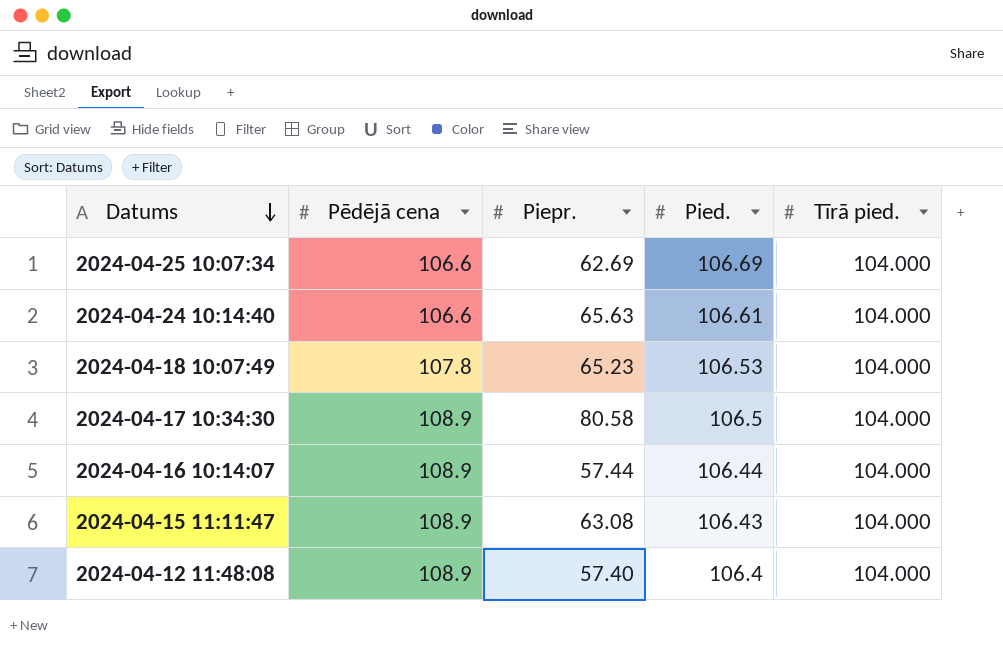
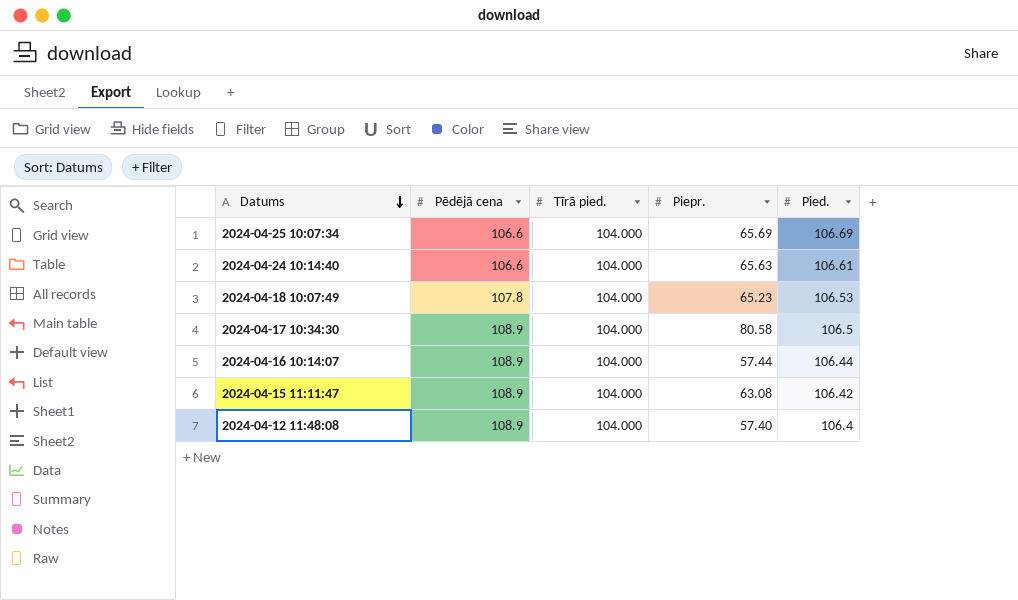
column Tīrā pied. | position: 5 -> 3
2024-04-25 10:07:34 | Piepr.: 62.69 -> 65.69
2024-04-15 11:11:47 | Pied.: 106.43 -> 106.42

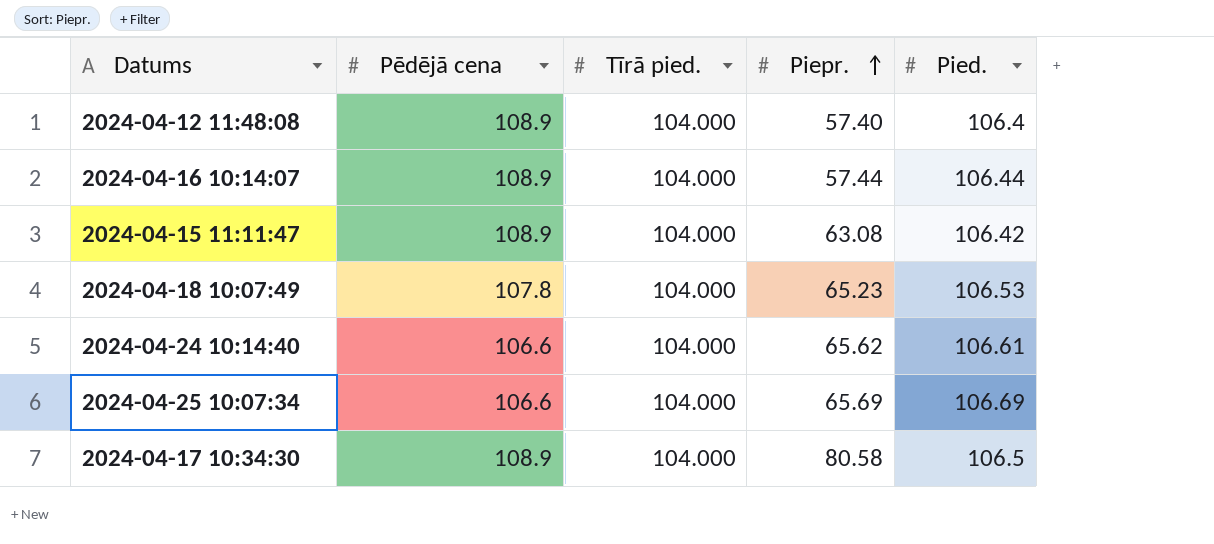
row order: Datums descending -> Piepr. ascending
2024-04-24 10:14:40 | Piepr.: 65.63 -> 65.62

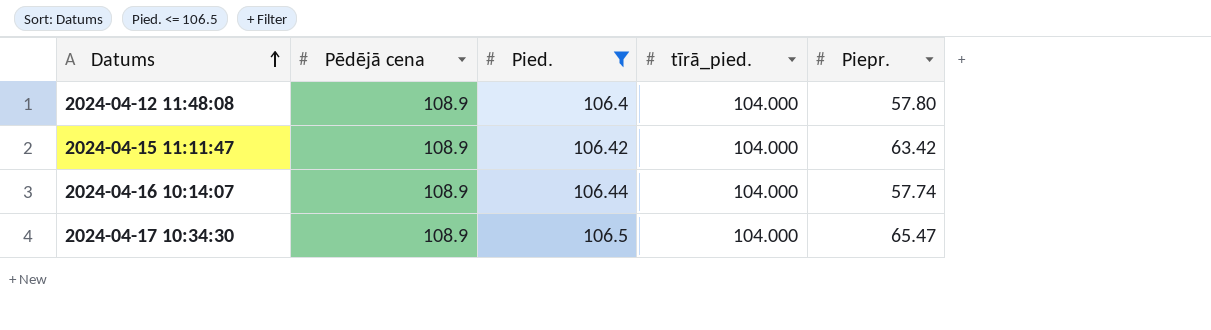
filter: none -> Pied. <= 106.5
row order: Piepr. ascending -> Datums ascending
column Pied. | position: 5 -> 3
column name: Tīrā pied. -> tīrā_pied.
2024-04-12 11:48:08 | Piepr.: 57.40 -> 57.80
2024-04-15 11:11:47 | Piepr.: 63.08 -> 63.42
2024-04-16 10:14:07 | Piepr.: 57.44 -> 57.74
2024-04-17 10:34:30 | Piepr.: 80.58 -> 65.47

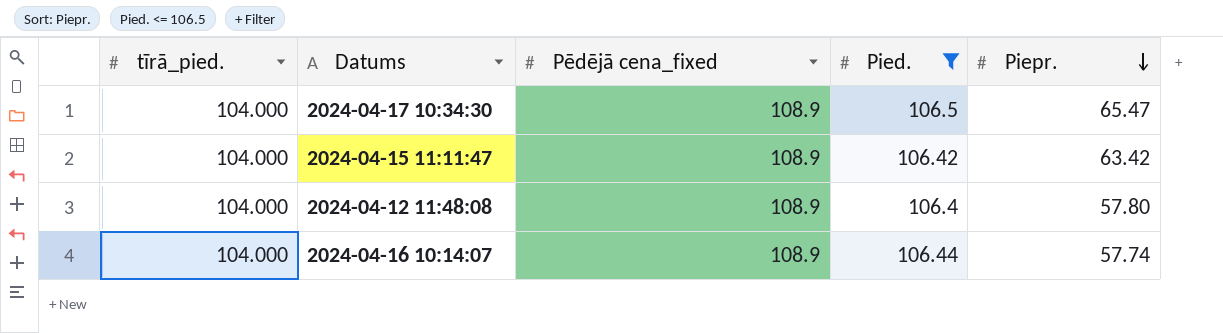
row order: Datums ascending -> Piepr. descending
column tīrā_pied. | position: 4 -> 1
column name: Pēdējā cena -> Pēdējā cena_fixed

